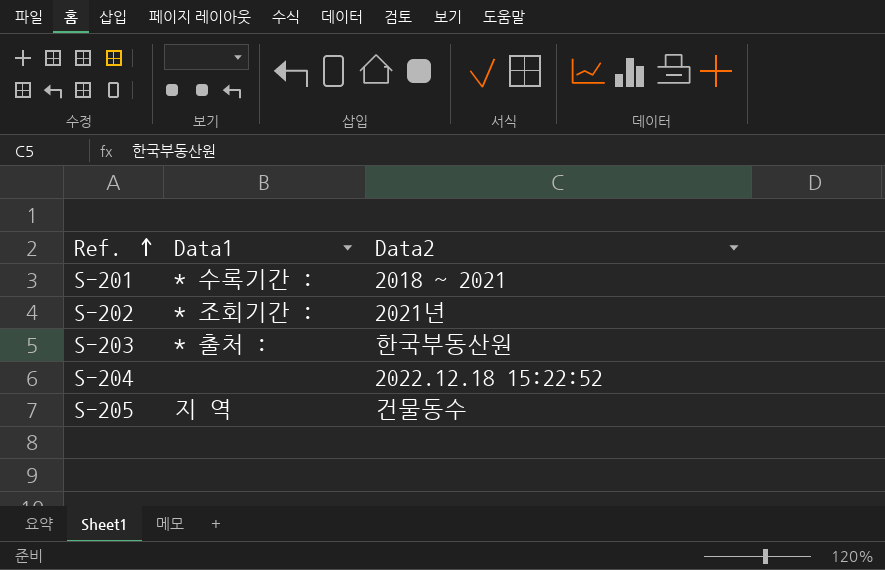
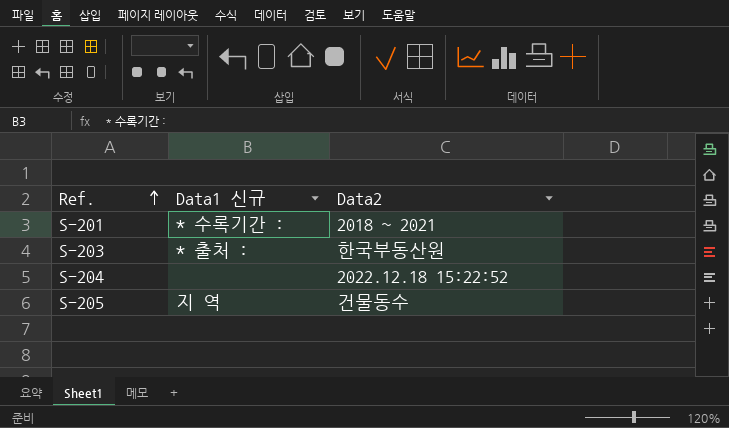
column name: Data1 -> Data1 신규
row S-202: * 조회기간 : | 2021년 -> none

